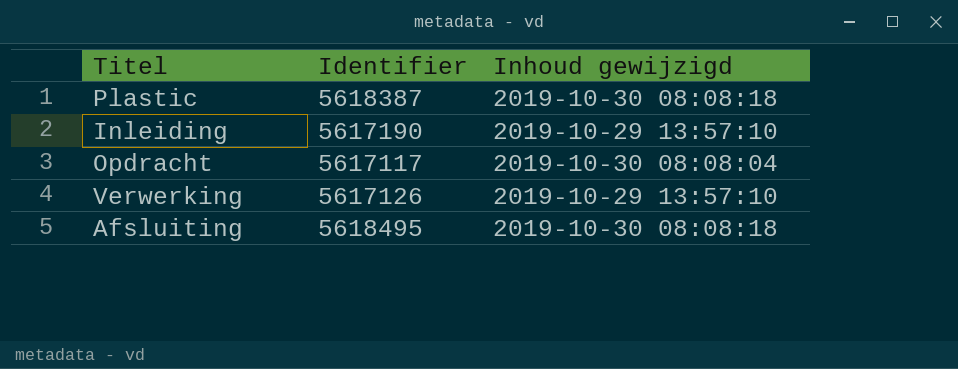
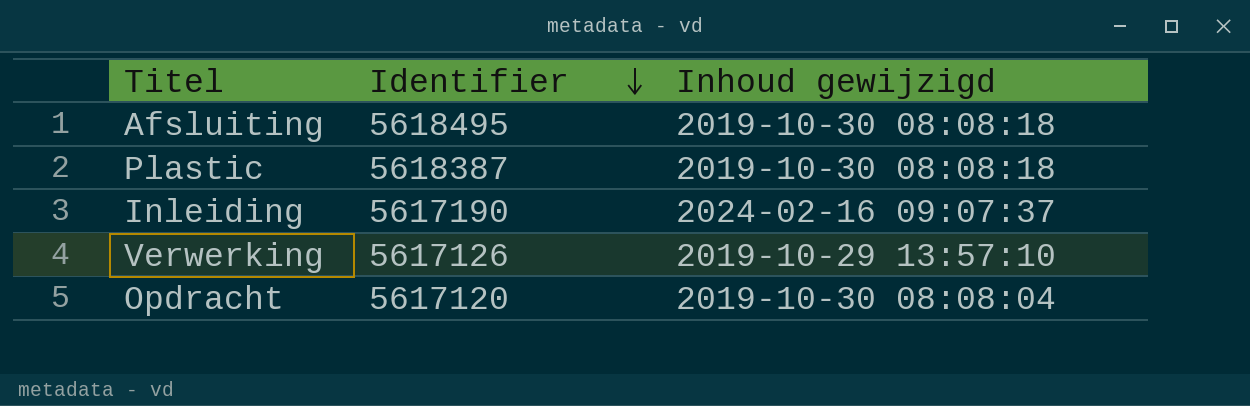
row order: none -> Identifier descending
Inleiding | Inhoud gewijzigd: 2019-10-29 13:57:10 -> 2024-02-16 09:07:37
Opdracht | Identifier: 5617117 -> 5617120

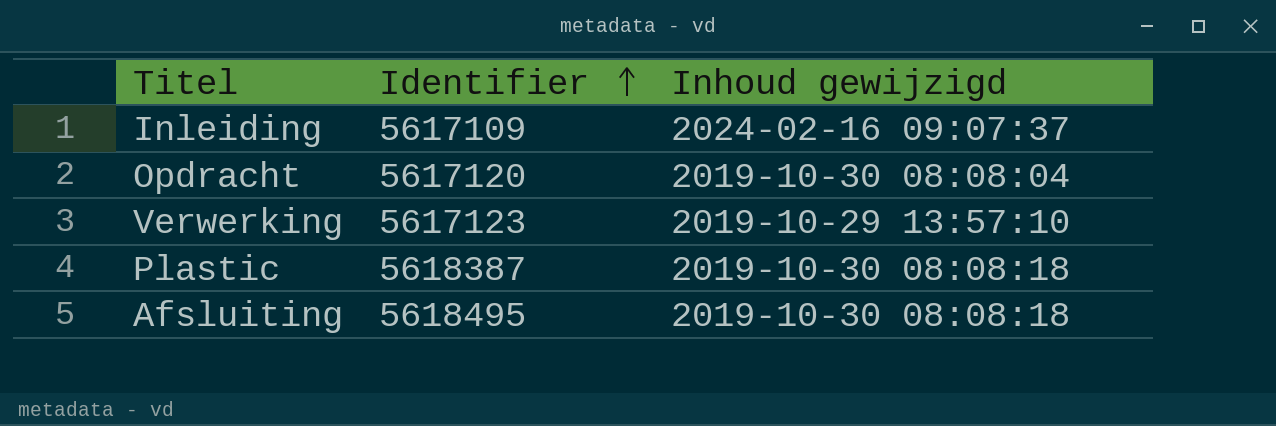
row order: Identifier descending -> Identifier ascending
Inleiding | Identifier: 5617190 -> 5617109
Verwerking | Identifier: 5617126 -> 5617123

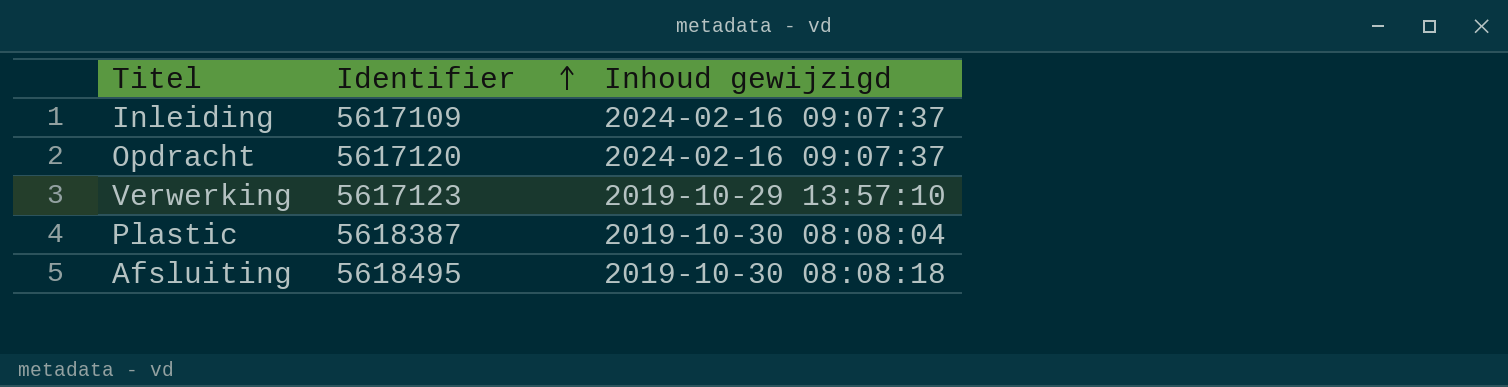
Opdracht | Inhoud gewijzigd: 2019-10-30 08:08:04 -> 2024-02-16 09:07:37
Plastic | Inhoud gewijzigd: 2019-10-30 08:08:18 -> 2019-10-30 08:08:04

